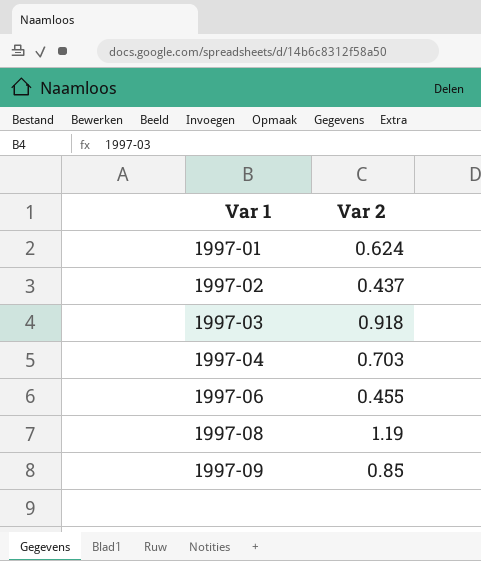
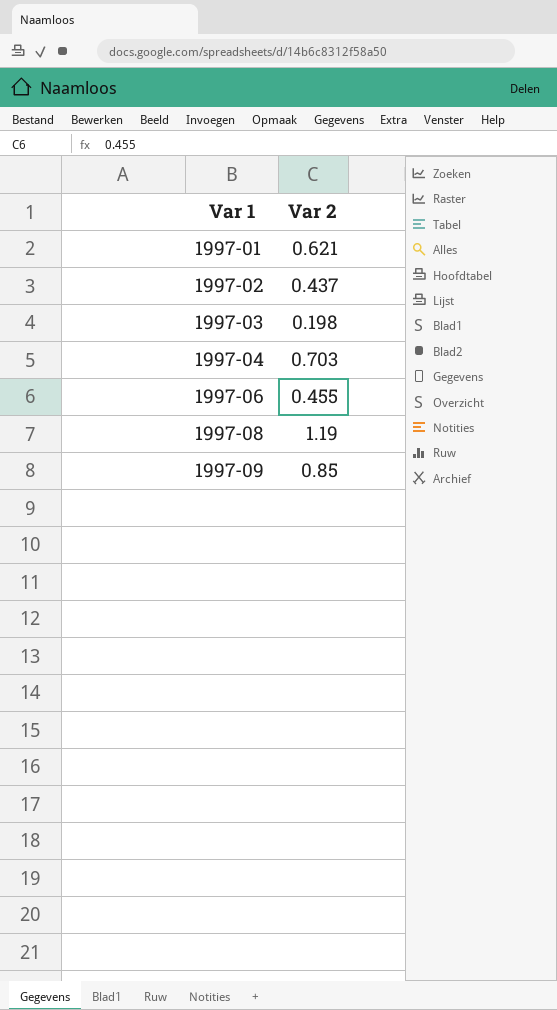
1997-01 | Var 2: 0.624 -> 0.621
1997-03 | Var 2: 0.918 -> 0.198

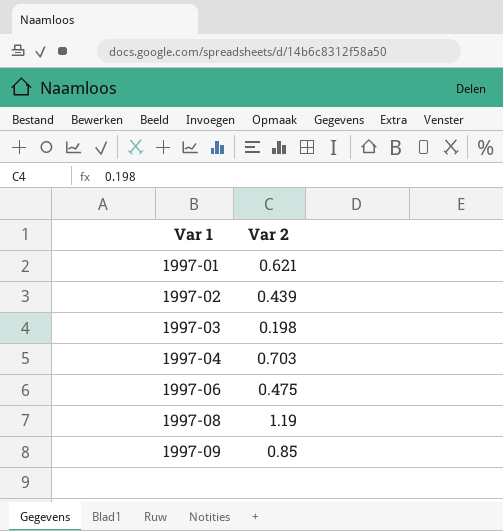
1997-02 | Var 2: 0.437 -> 0.439
1997-06 | Var 2: 0.455 -> 0.475

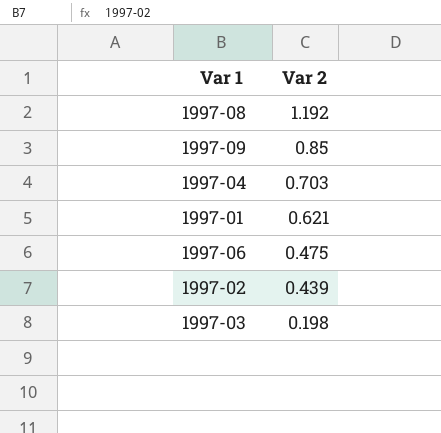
row order: Var 1 ascending -> Var 2 descending
1997-08 | Var 2: 1.19 -> 1.192

